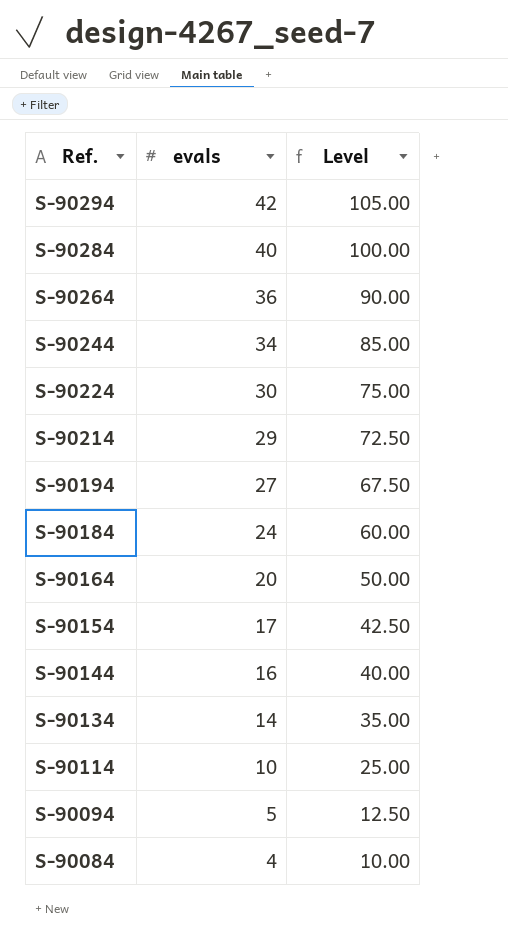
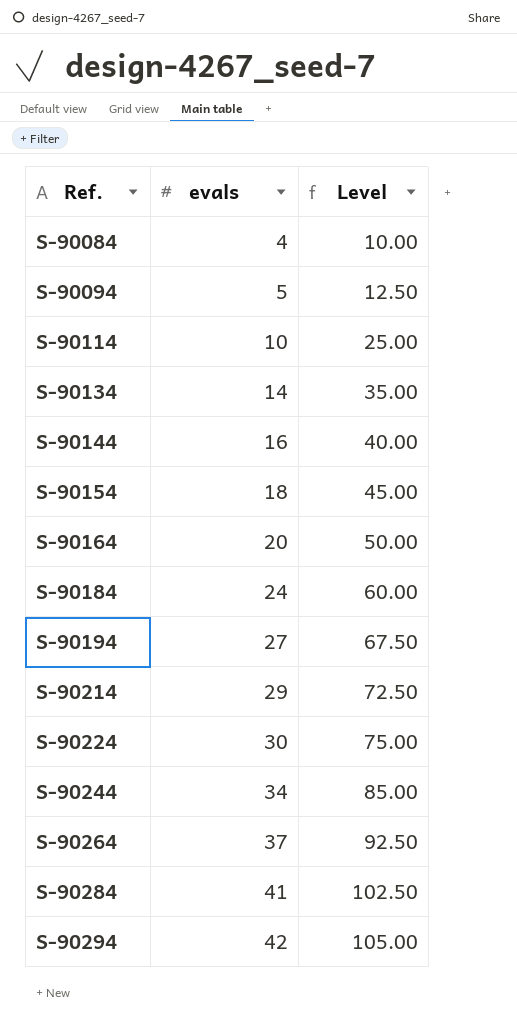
row order: Ref. descending -> Ref. ascending
S-90154 | evals: 17 -> 18
S-90154 | Level: 42.50 -> 45.00
S-90264 | evals: 36 -> 37
S-90264 | Level: 90.00 -> 92.50
S-90284 | evals: 40 -> 41
S-90284 | Level: 100.00 -> 102.50

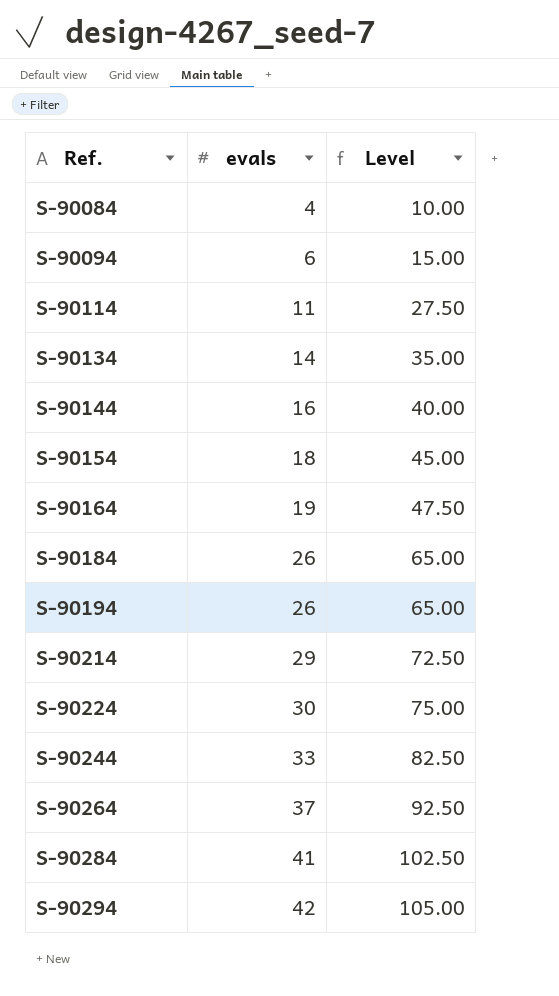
S-90094 | evals: 5 -> 6
S-90094 | Level: 12.50 -> 15.00
S-90114 | evals: 10 -> 11
S-90114 | Level: 25.00 -> 27.50
S-90164 | evals: 20 -> 19
S-90164 | Level: 50.00 -> 47.50
S-90184 | evals: 24 -> 26
S-90184 | Level: 60.00 -> 65.00
S-90194 | evals: 27 -> 26
S-90194 | Level: 67.50 -> 65.00
S-90244 | evals: 34 -> 33
S-90244 | Level: 85.00 -> 82.50

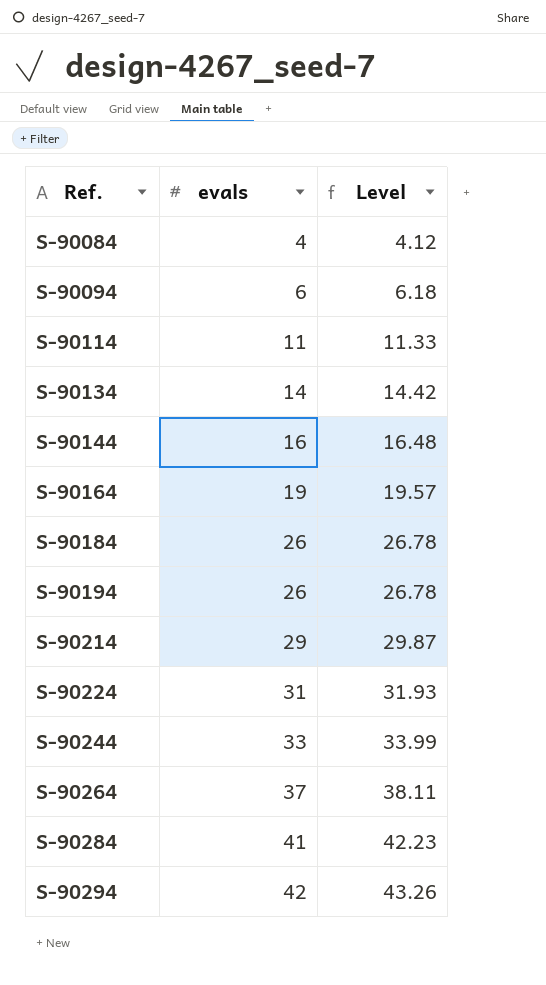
column Level | formula: [evals] * 2.5 -> [evals] * 1.03
row S-90154: 18 | 45.00 -> none
S-90224 | evals: 30 -> 31

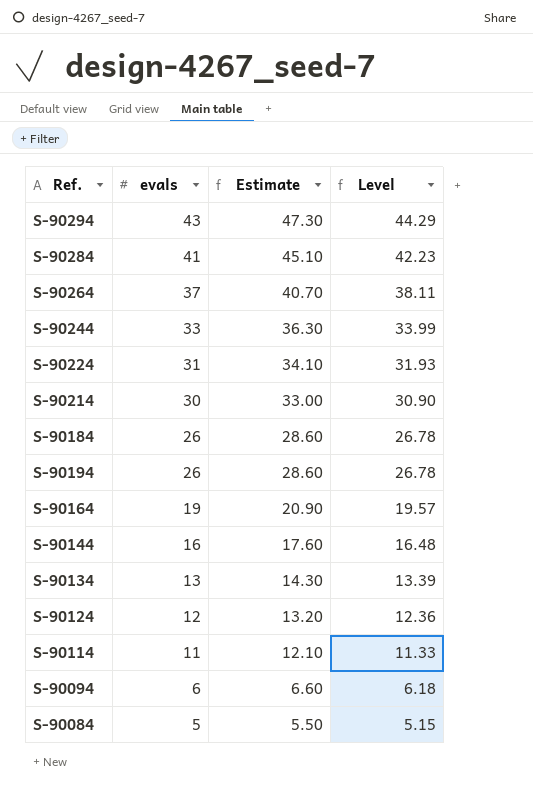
row order: Ref. ascending -> evals descending
column Estimate | formula: none -> [evals] * 1.1
S-90294 | evals: 42 -> 43
S-90294 | Level: 43.26 -> 44.29
S-90214 | evals: 29 -> 30
S-90214 | Level: 29.87 -> 30.90
S-90134 | evals: 14 -> 13
S-90134 | Level: 14.42 -> 13.39
row S-90124: none -> 12 | 13.20 | 12.36
S-90084 | evals: 4 -> 5
S-90084 | Level: 4.12 -> 5.15

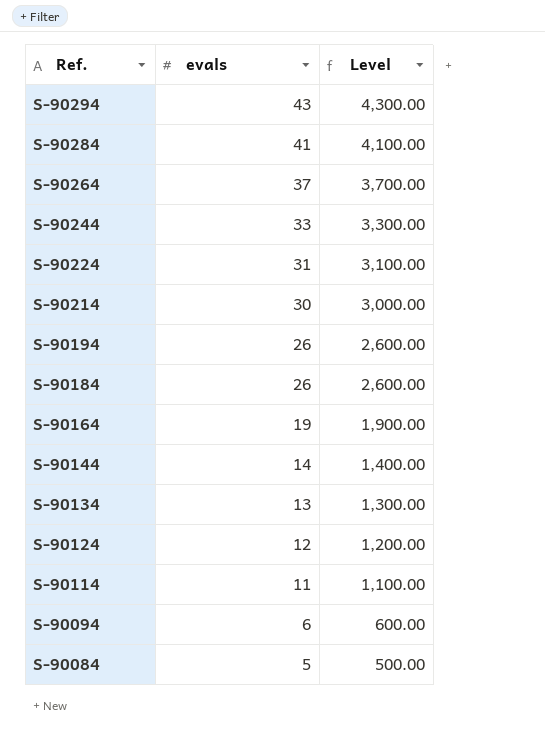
row order: evals descending -> Ref. descending
column Estimate | formula: [evals] * 1.1 -> none
column Level | formula: [evals] * 1.03 -> [evals] * 100
S-90144 | evals: 16 -> 14

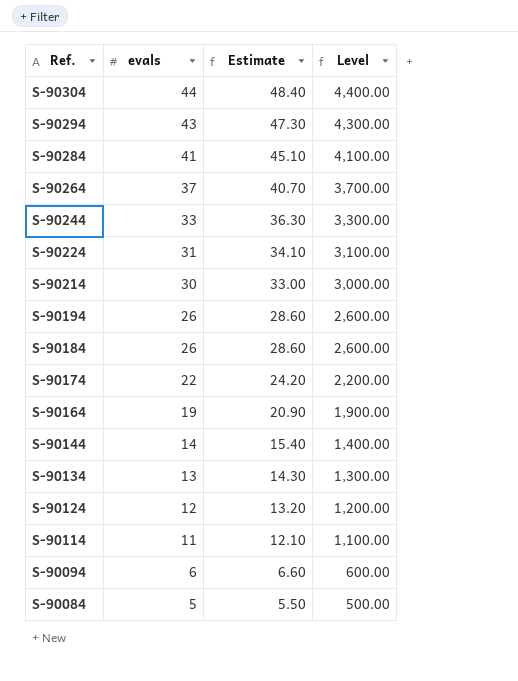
column Estimate | formula: none -> [evals] * 1.1
row S-90304: none -> 44 | 48.40 | 4,400.00
row S-90174: none -> 22 | 24.20 | 2,200.00

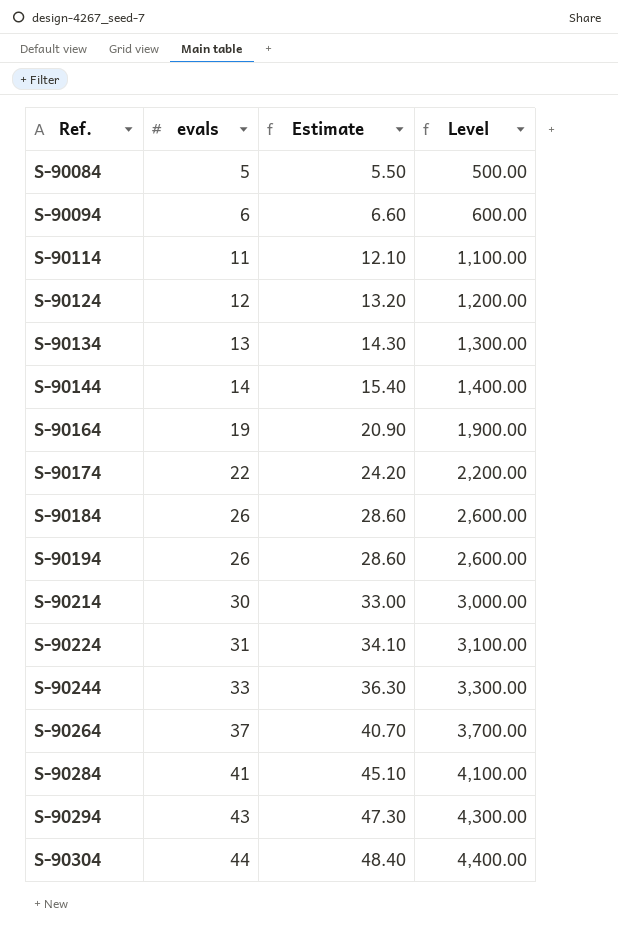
row order: Ref. descending -> Ref. ascending

